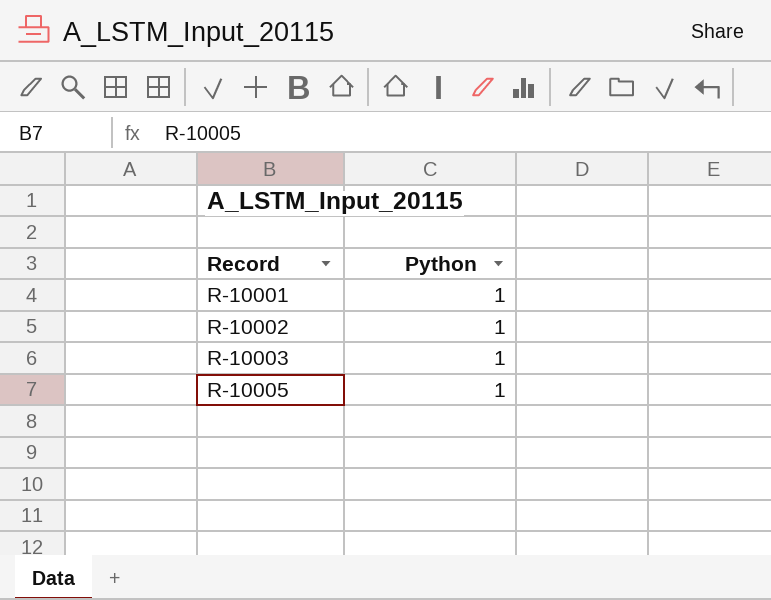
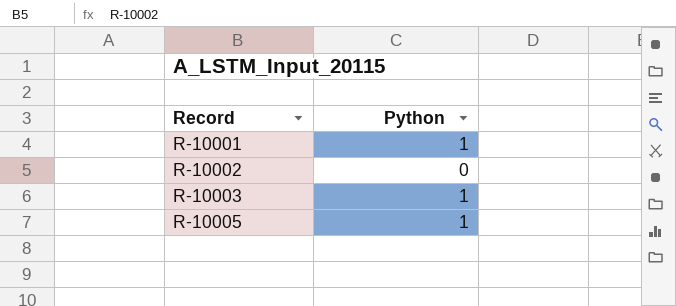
R-10002 | Python: 1 -> 0

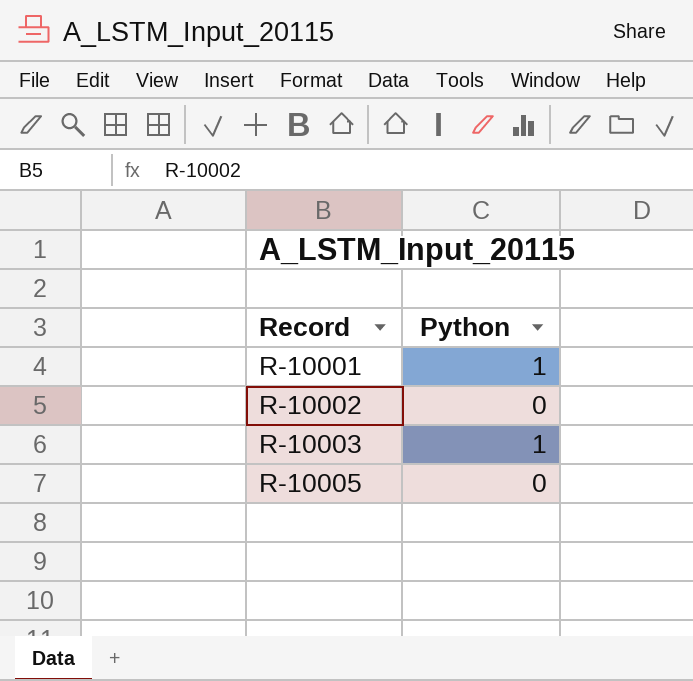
R-10005 | Python: 1 -> 0

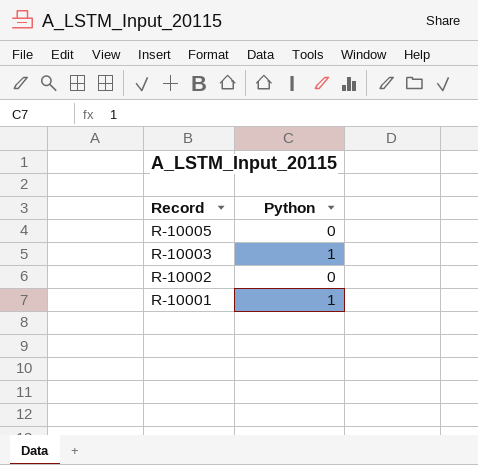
row order: Record ascending -> Record descending

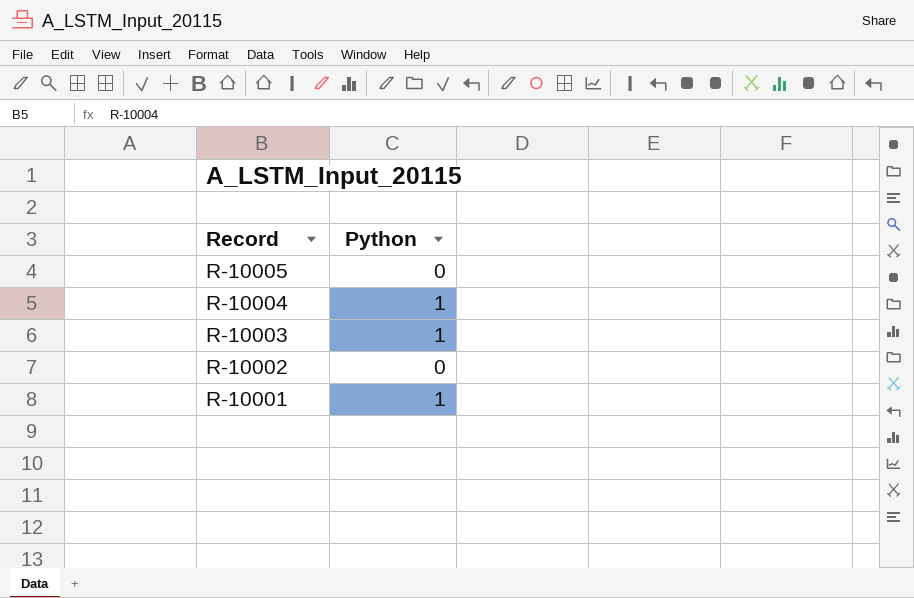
row R-10004: none -> 1

